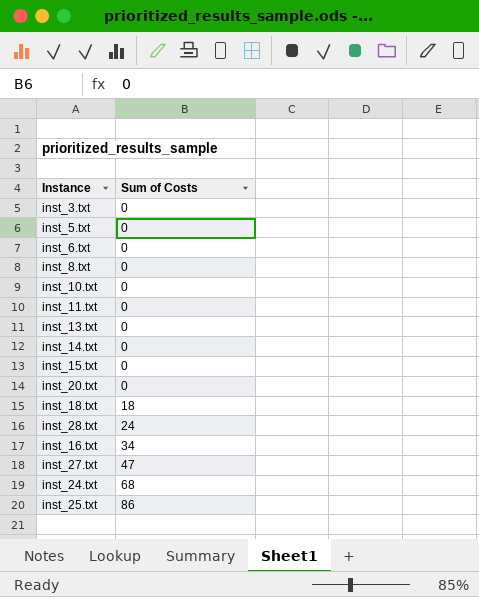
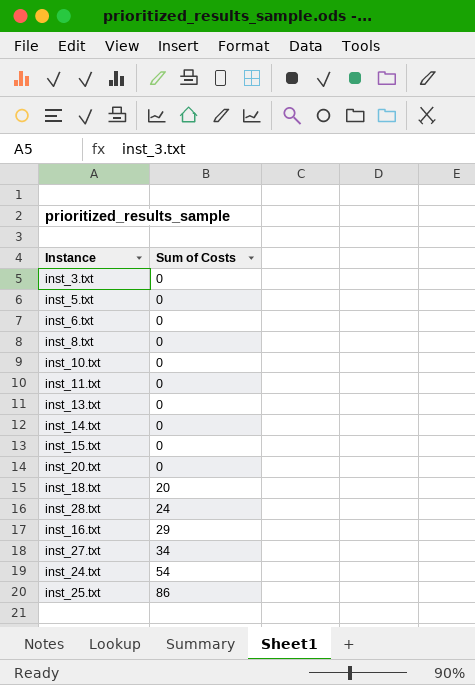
inst_18.txt | Sum of Costs: 18 -> 20
inst_16.txt | Sum of Costs: 34 -> 29
inst_27.txt | Sum of Costs: 47 -> 34
inst_24.txt | Sum of Costs: 68 -> 54

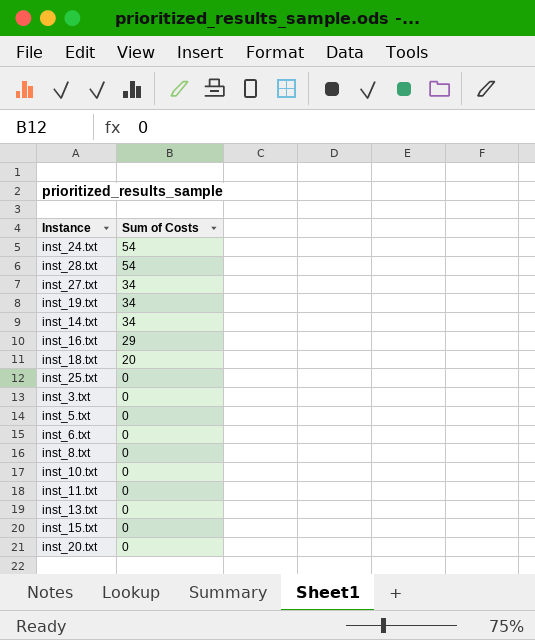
row order: Sum of Costs ascending -> Sum of Costs descending
inst_28.txt | Sum of Costs: 24 -> 54
row inst_19.txt: none -> 34
inst_14.txt | Sum of Costs: 0 -> 34
inst_25.txt | Sum of Costs: 86 -> 0

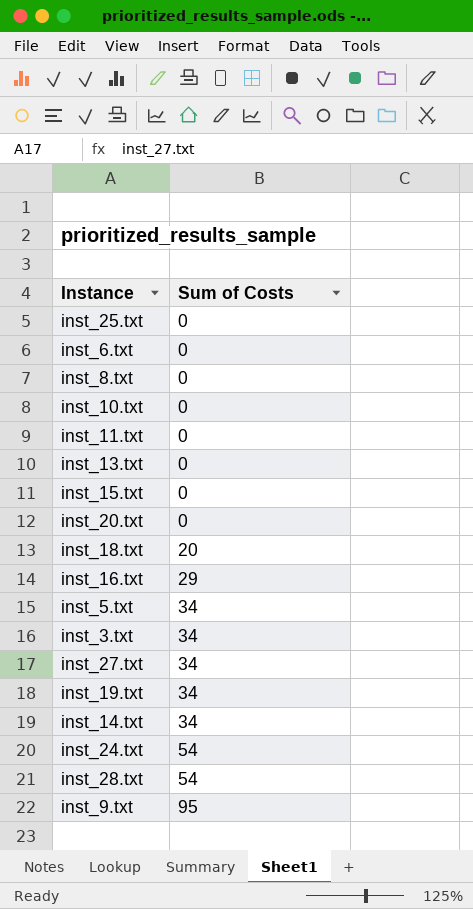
row order: Sum of Costs descending -> Sum of Costs ascending
inst_5.txt | Sum of Costs: 0 -> 34
inst_3.txt | Sum of Costs: 0 -> 34
row inst_9.txt: none -> 95

